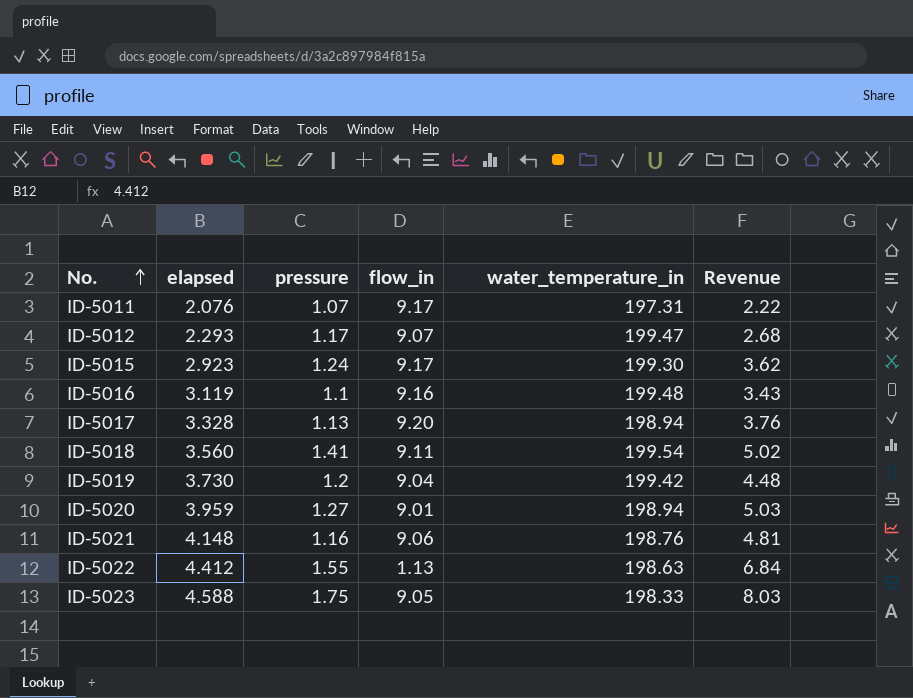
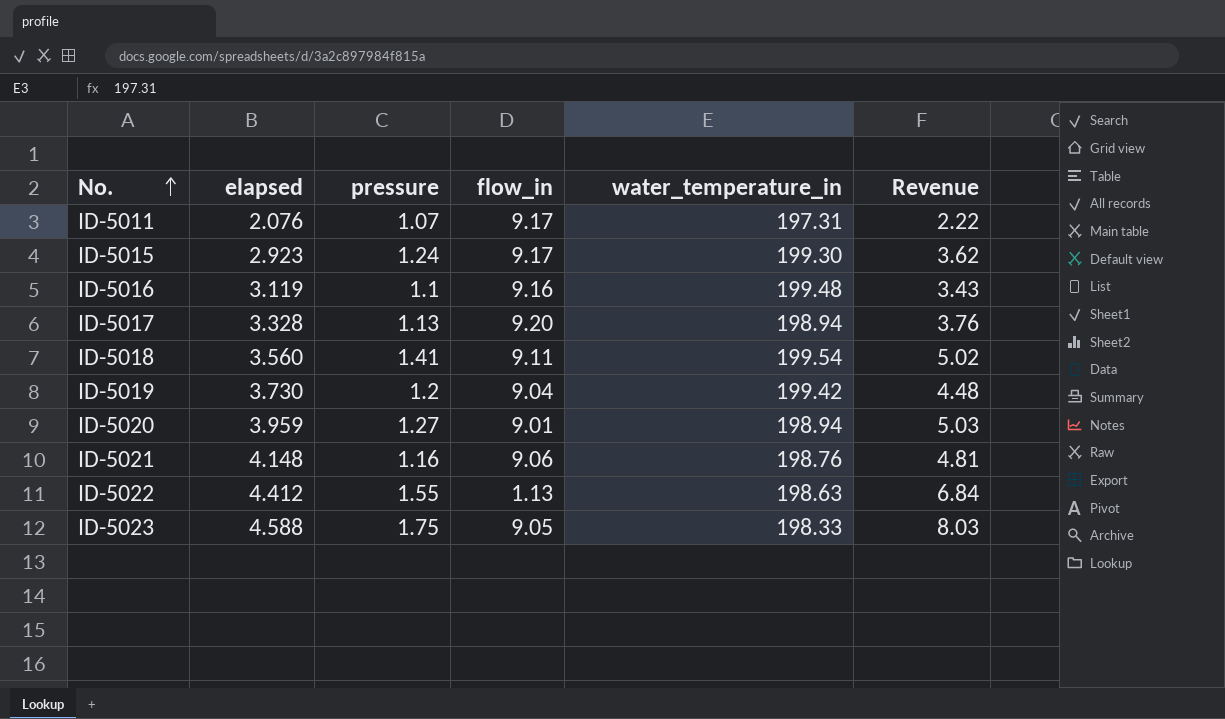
row ID-5012: 2.293 | 1.17 | 9.07 | 199.47 | 2.68 -> none

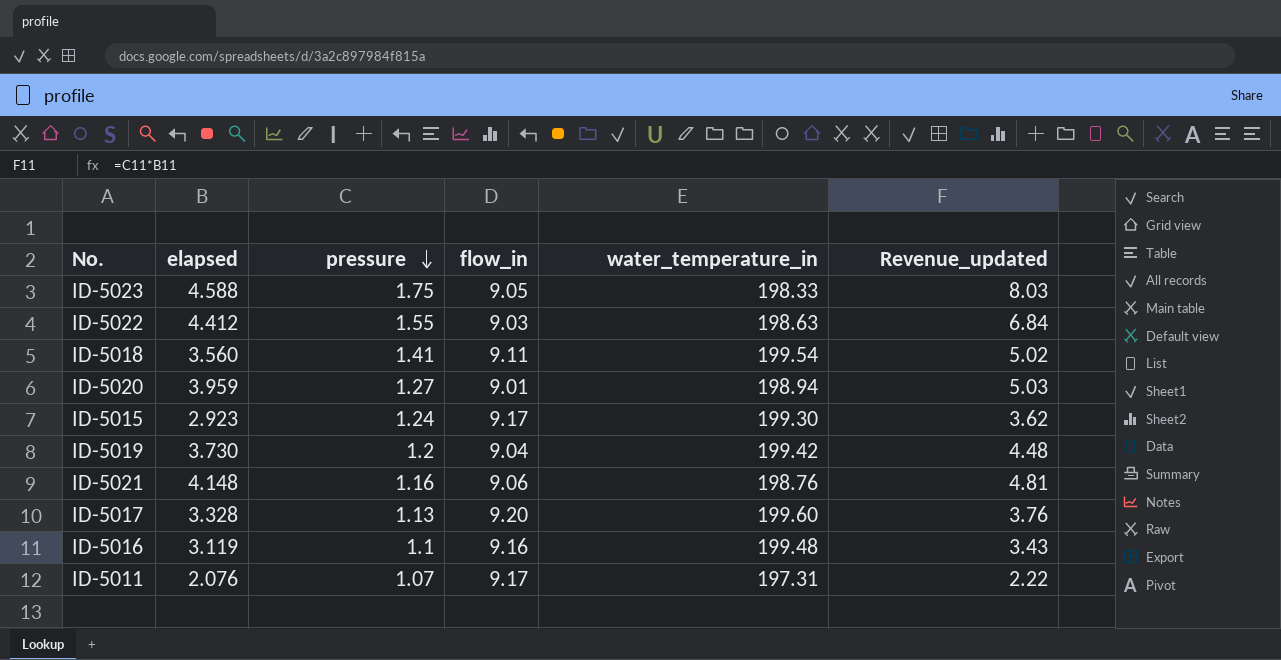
row order: No. ascending -> pressure descending
column name: Revenue -> Revenue_updated
ID-5022 | flow_in: 1.13 -> 9.03
ID-5017 | water_temperature_in: 198.94 -> 199.60

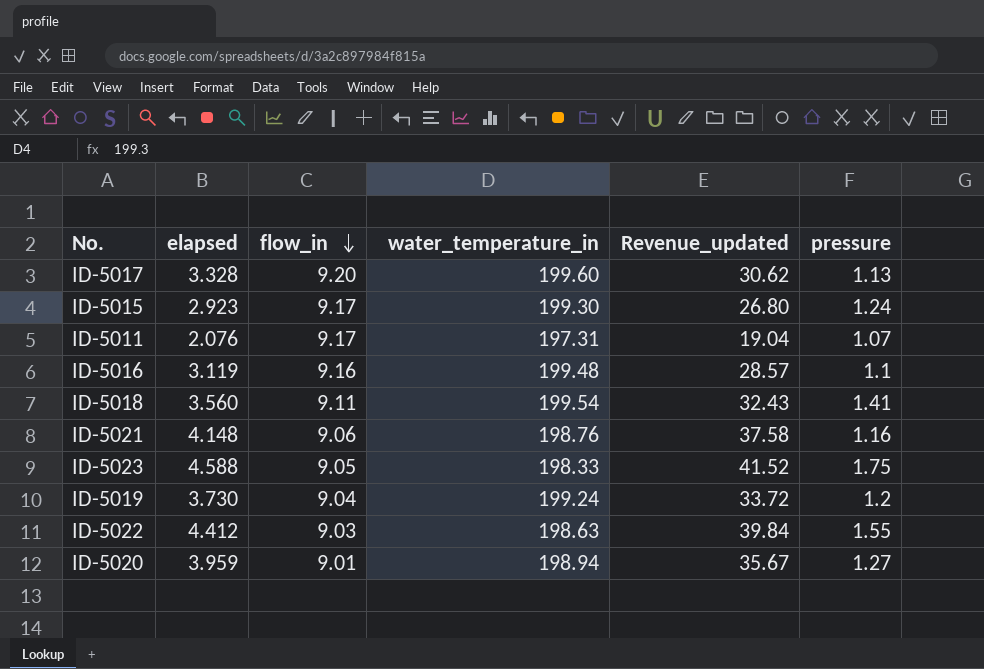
row order: pressure descending -> flow_in descending
column Revenue_updated | formula: [elapsed] * [pressure] -> [elapsed] * [flow_in]
column pressure | position: 3 -> 6
ID-5019 | water_temperature_in: 199.42 -> 199.24

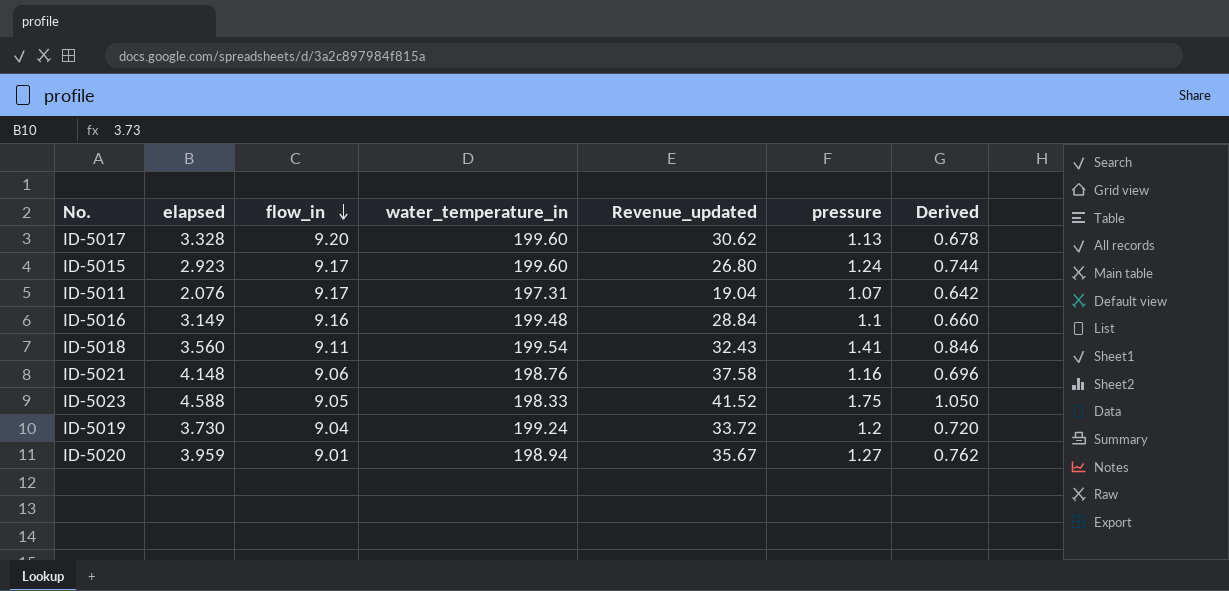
column Derived | formula: none -> [pressure] * 0.6
row ID-5022: 4.412 | 9.03 | 198.63 | 39.84 | 1.55 -> none
ID-5015 | water_temperature_in: 199.30 -> 199.60
ID-5016 | elapsed: 3.119 -> 3.149
ID-5016 | Revenue_updated: 28.57 -> 28.84

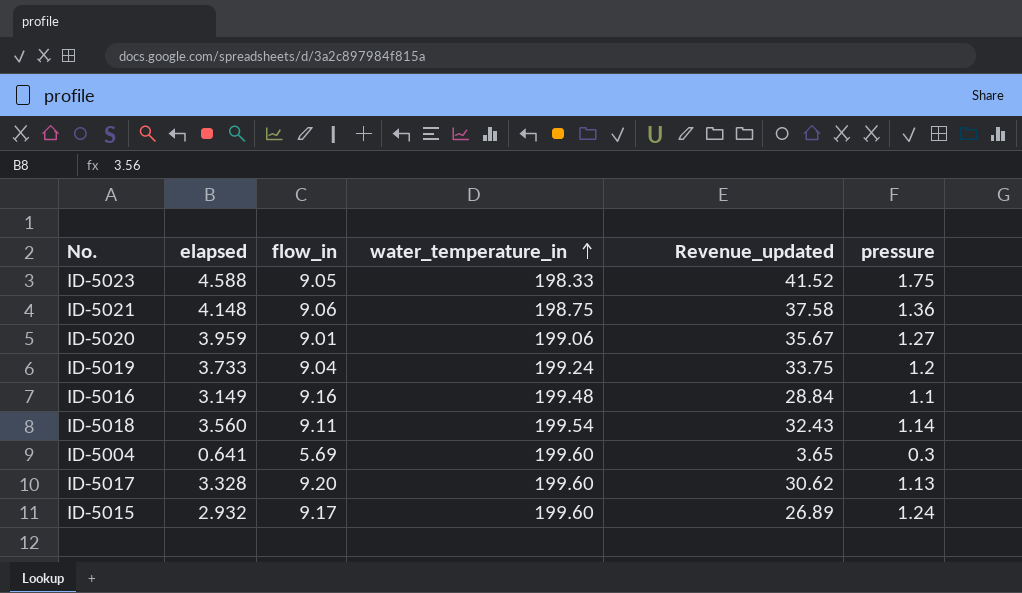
row order: flow_in descending -> water_temperature_in ascending
column Derived | formula: [pressure] * 0.6 -> none
row ID-5011: 2.076 | 9.17 | 197.31 | 19.04 | 1.07 | 0.642 -> none
ID-5021 | water_temperature_in: 198.76 -> 198.75
ID-5021 | pressure: 1.16 -> 1.36
ID-5020 | water_temperature_in: 198.94 -> 199.06
ID-5019 | elapsed: 3.730 -> 3.733
ID-5019 | Revenue_updated: 33.72 -> 33.75
ID-5018 | pressure: 1.41 -> 1.14
row ID-5004: none -> 0.641 | 5.69 | 199.60 | 3.65 | 0.3
ID-5015 | elapsed: 2.923 -> 2.932
ID-5015 | Revenue_updated: 26.80 -> 26.89

